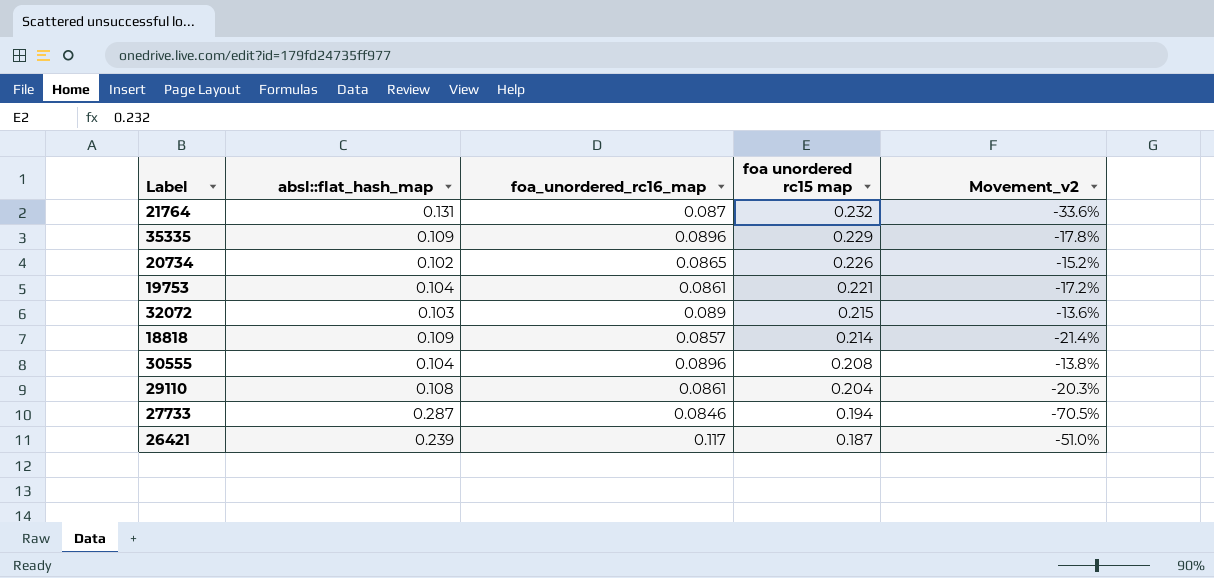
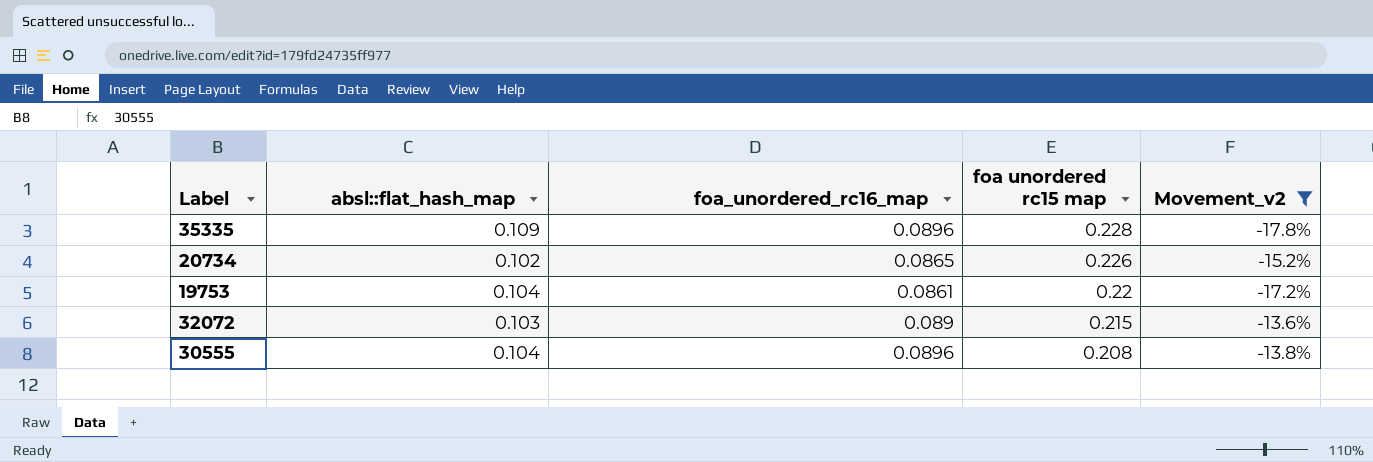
filter: none -> Movement_v2 >= -17.8%
35335 | foa unordered rc15 map: 0.229 -> 0.228
19753 | foa unordered rc15 map: 0.221 -> 0.22

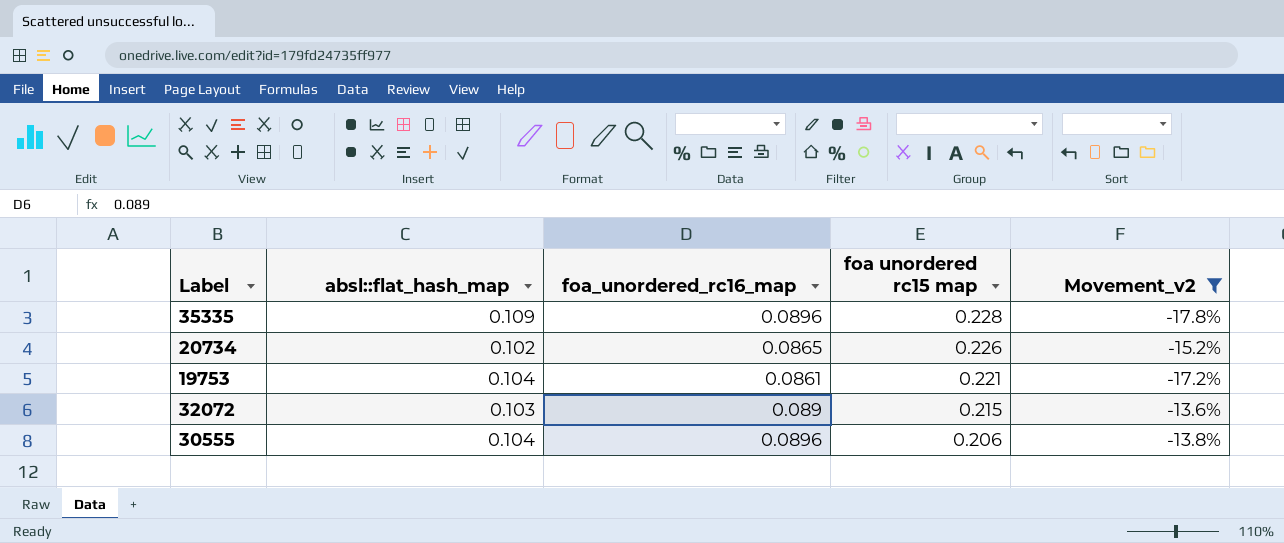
19753 | foa unordered rc15 map: 0.22 -> 0.221
30555 | foa unordered rc15 map: 0.208 -> 0.206

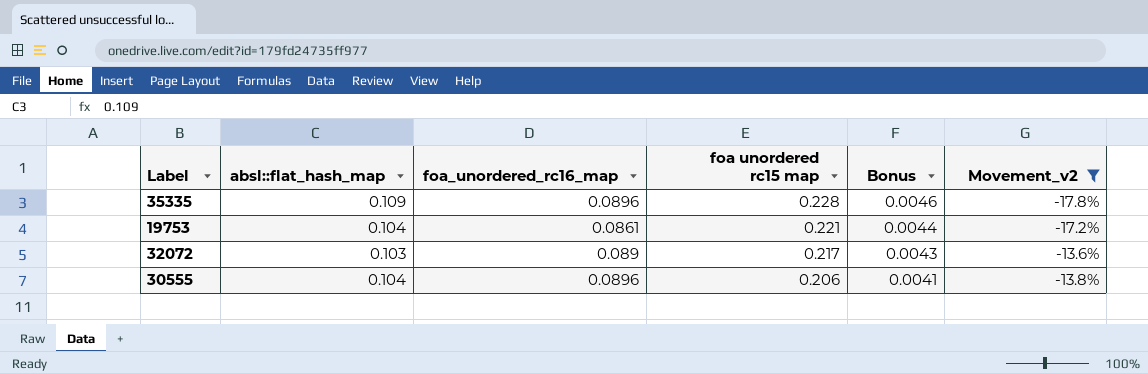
column Bonus | formula: none -> [foa unordered rc15 map] * 0.02
row 20734: 0.102 | 0.0865 | 0.226 | -15.2% -> none
32072 | foa unordered rc15 map: 0.215 -> 0.217

